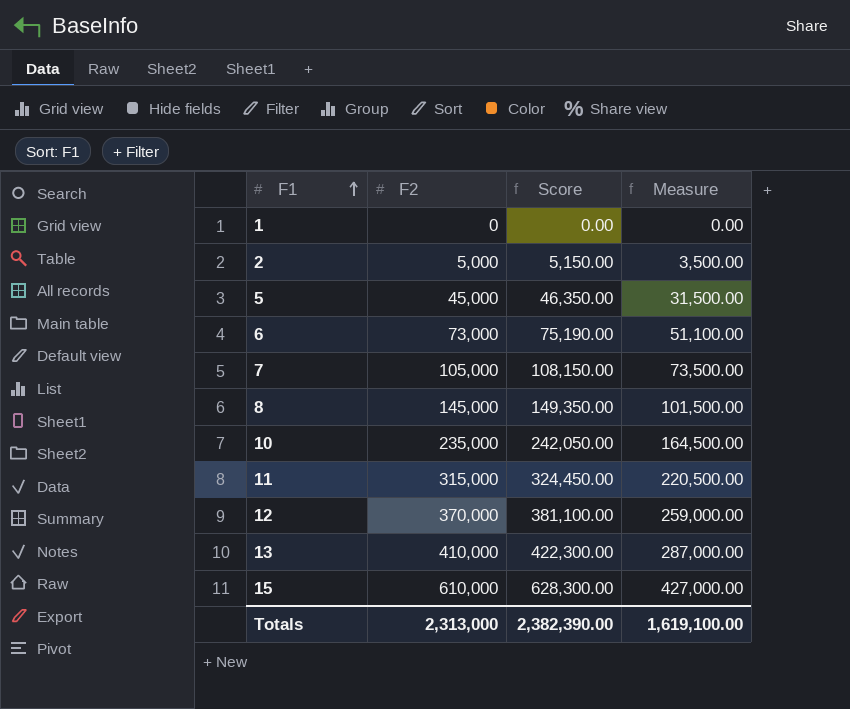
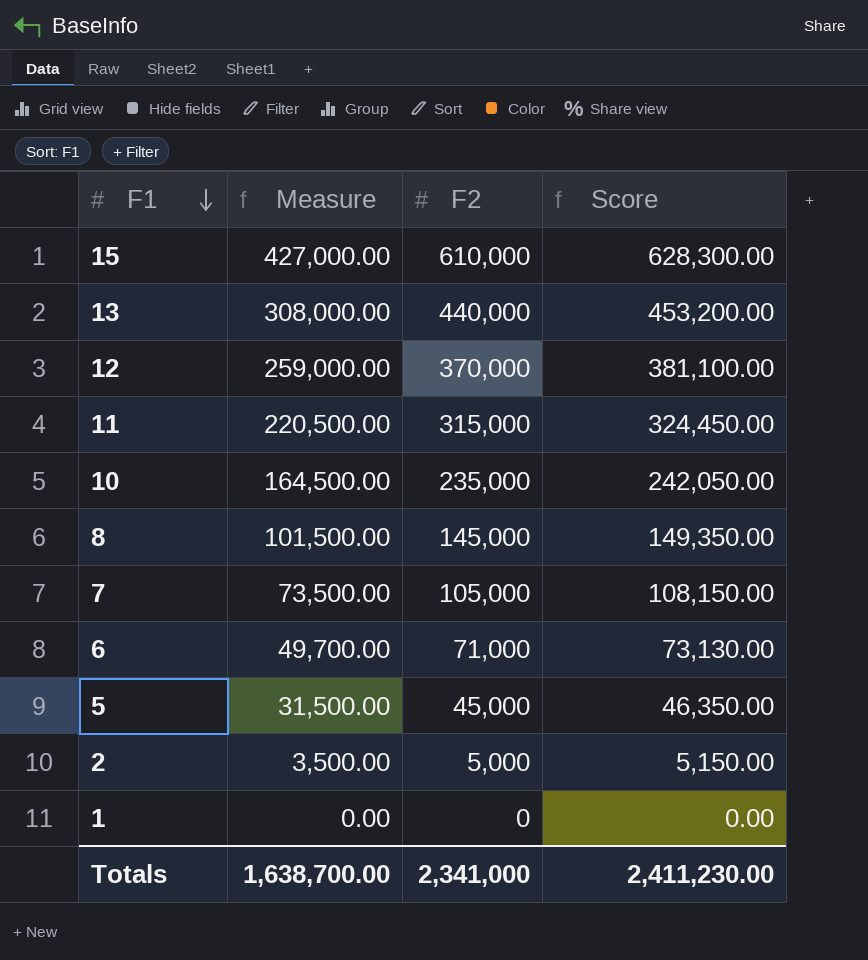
row order: F1 ascending -> F1 descending
column Measure | position: 4 -> 2
13 | Measure: 287,000.00 -> 308,000.00
13 | F2: 410,000 -> 440,000
13 | Score: 422,300.00 -> 453,200.00
6 | Measure: 51,100.00 -> 49,700.00
6 | F2: 73,000 -> 71,000
6 | Score: 75,190.00 -> 73,130.00
Totals | Measure: 1,619,100.00 -> 1,638,700.00
Totals | F2: 2,313,000 -> 2,341,000
Totals | Score: 2,382,390.00 -> 2,411,230.00

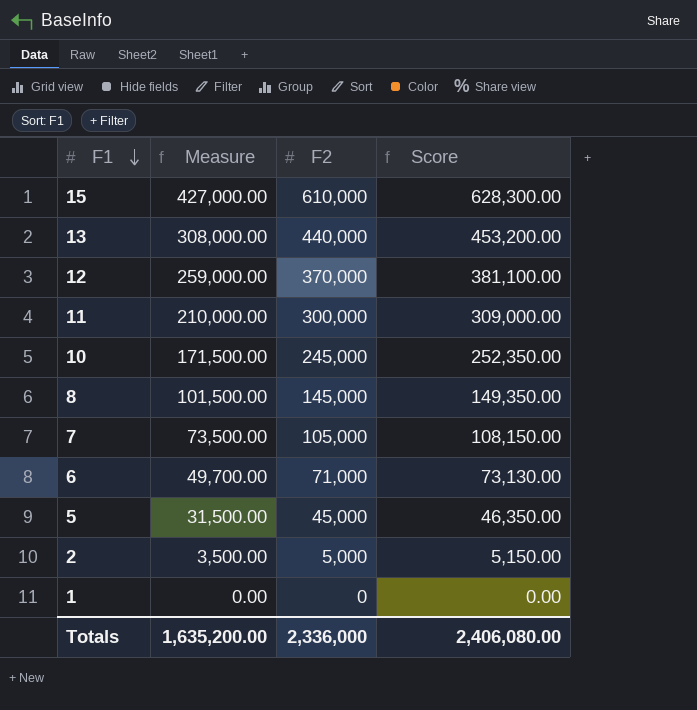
11 | Measure: 220,500.00 -> 210,000.00
11 | F2: 315,000 -> 300,000
11 | Score: 324,450.00 -> 309,000.00
10 | Measure: 164,500.00 -> 171,500.00
10 | F2: 235,000 -> 245,000
10 | Score: 242,050.00 -> 252,350.00
Totals | Measure: 1,638,700.00 -> 1,635,200.00
Totals | F2: 2,341,000 -> 2,336,000
Totals | Score: 2,411,230.00 -> 2,406,080.00

